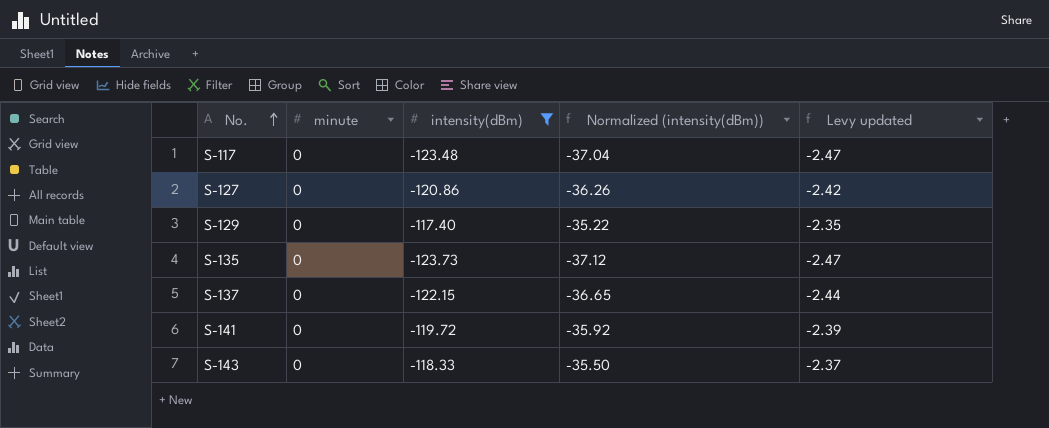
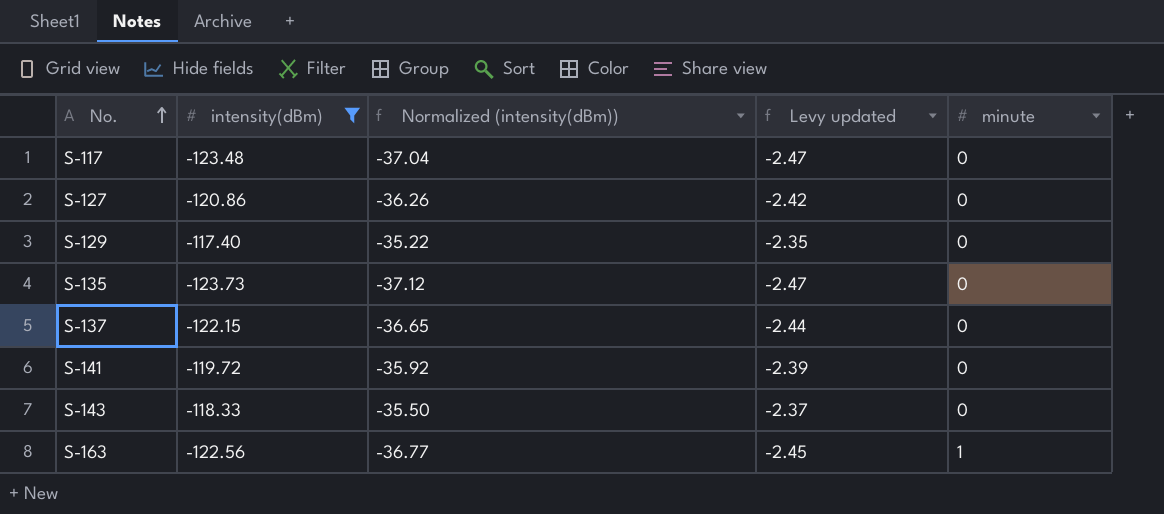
column minute | position: 2 -> 5
row S-163: none -> -122.56 | -36.77 | -2.45 | 1

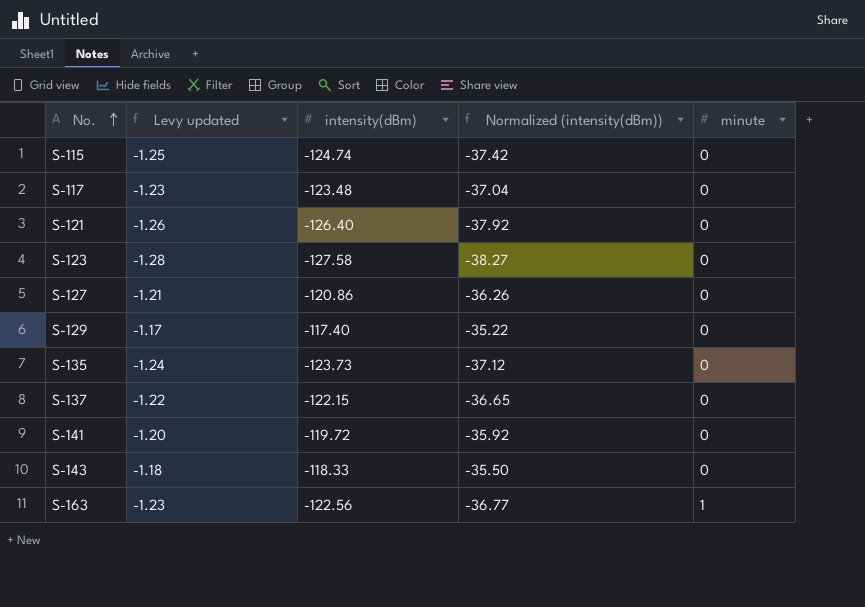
filter: intensity(dBm) >= -123.73 -> none
column Levy updated | formula: [intensity(dBm)] * 0.02 -> [intensity(dBm)] * 0.01
column Levy updated | position: 4 -> 2

